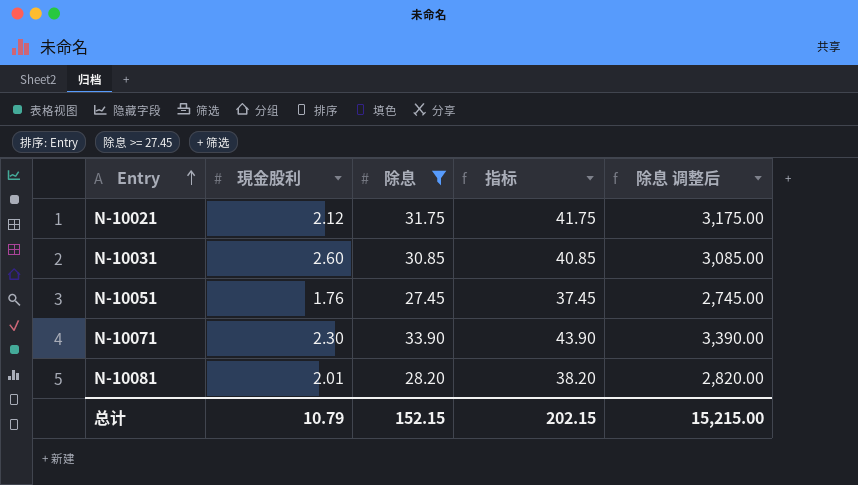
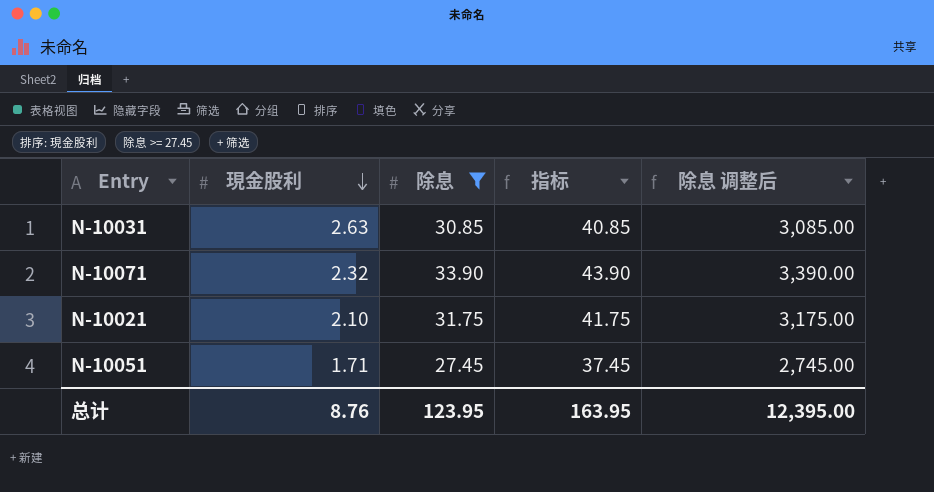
row order: Entry ascending -> 現金股利 descending
row N-10081: 2.01 | 28.20 | 38.20 | 2,820.00 -> none
N-10031 | 現金股利: 2.60 -> 2.63
N-10071 | 現金股利: 2.30 -> 2.32
N-10021 | 現金股利: 2.12 -> 2.10
N-10051 | 現金股利: 1.76 -> 1.71
总计 | 現金股利: 10.79 -> 8.76
总计 | 除息: 152.15 -> 123.95
总计 | 指标: 202.15 -> 163.95
总计 | 除息 调整后: 15,215.00 -> 12,395.00

